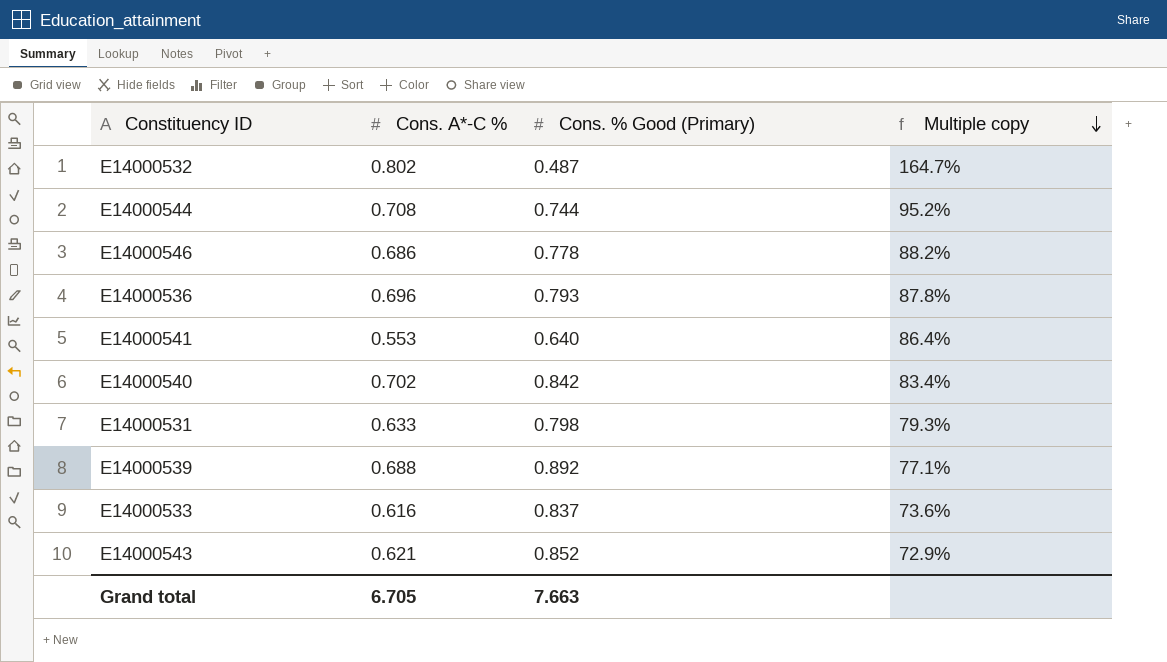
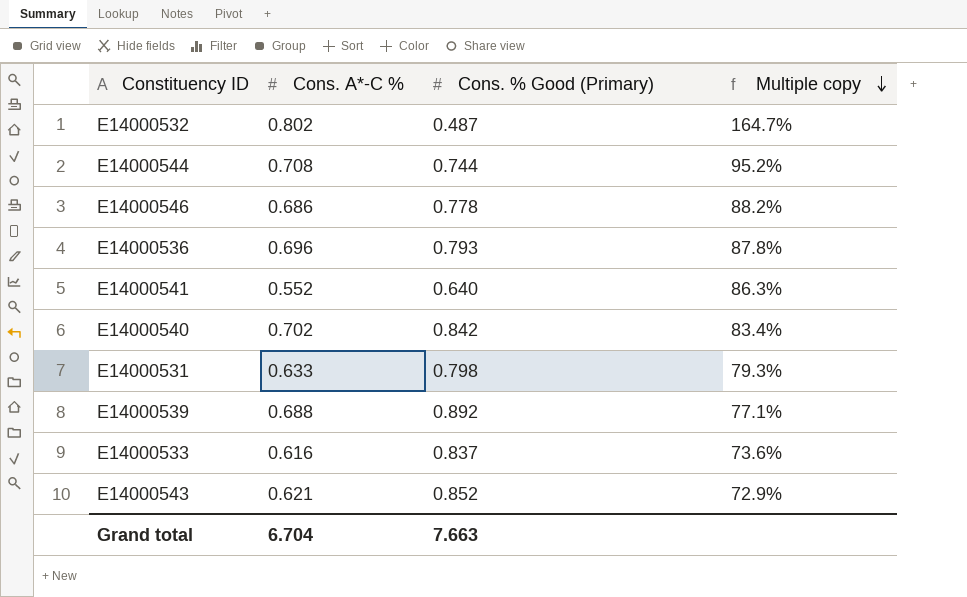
E14000541 | Cons. A*-C %: 0.553 -> 0.552
E14000541 | Multiple copy: 86.4% -> 86.3%
Grand total | Cons. A*-C %: 6.705 -> 6.704

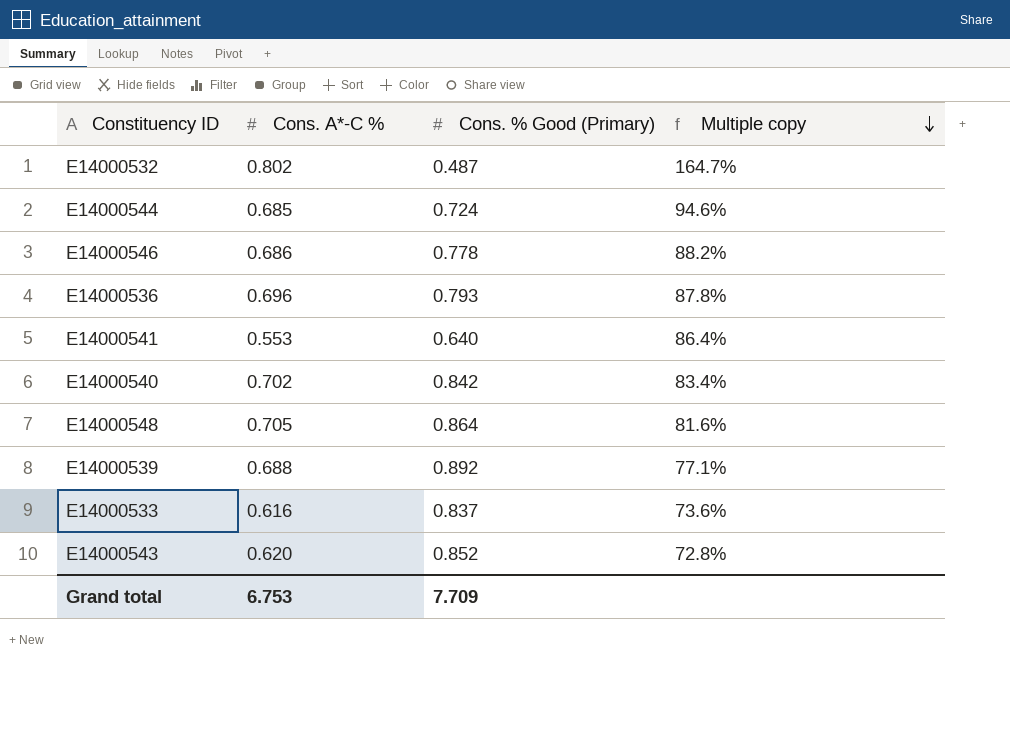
row E14000531: 0.633 | 0.798 | 79.3% -> none
E14000544 | Cons. A*-C %: 0.708 -> 0.685
E14000544 | Cons. % Good (Primary): 0.744 -> 0.724
E14000544 | Multiple copy: 95.2% -> 94.6%
E14000541 | Cons. A*-C %: 0.552 -> 0.553
E14000541 | Multiple copy: 86.3% -> 86.4%
row E14000548: none -> 0.705 | 0.864 | 81.6%
E14000543 | Cons. A*-C %: 0.621 -> 0.620
E14000543 | Multiple copy: 72.9% -> 72.8%
Grand total | Cons. A*-C %: 6.704 -> 6.753
Grand total | Cons. % Good (Primary): 7.663 -> 7.709

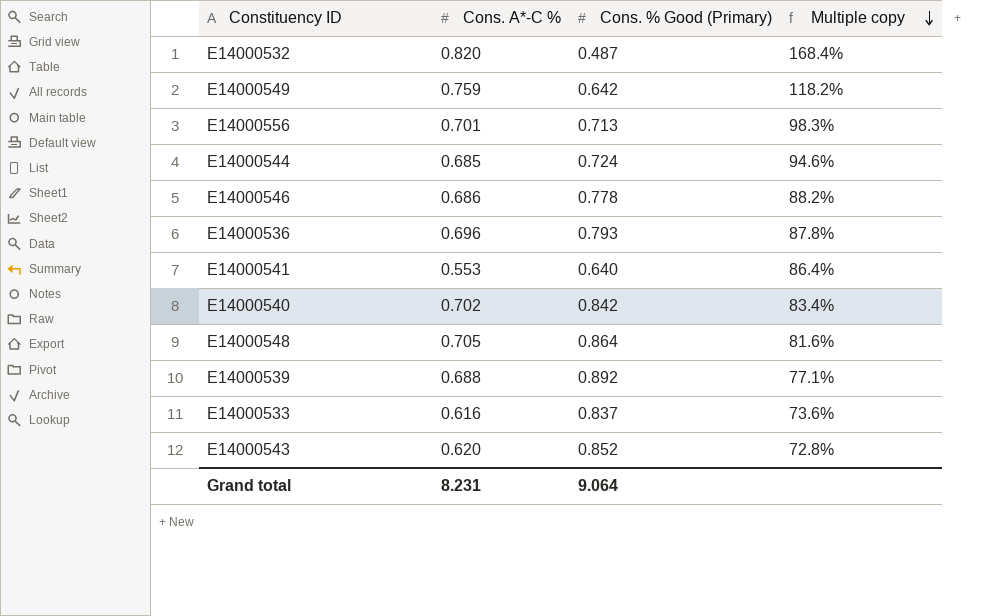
E14000532 | Cons. A*-C %: 0.802 -> 0.820
E14000532 | Multiple copy: 164.7% -> 168.4%
row E14000549: none -> 0.759 | 0.642 | 118.2%
row E14000556: none -> 0.701 | 0.713 | 98.3%
Grand total | Cons. A*-C %: 6.753 -> 8.231
Grand total | Cons. % Good (Primary): 7.709 -> 9.064

